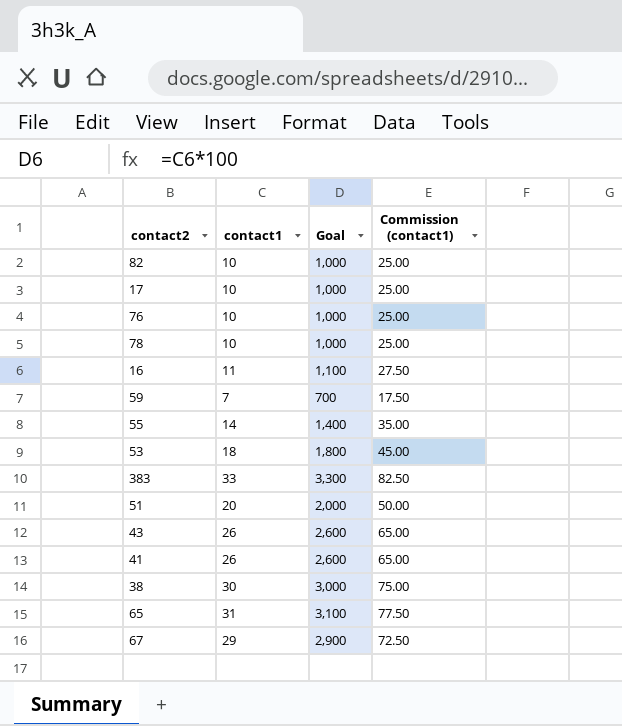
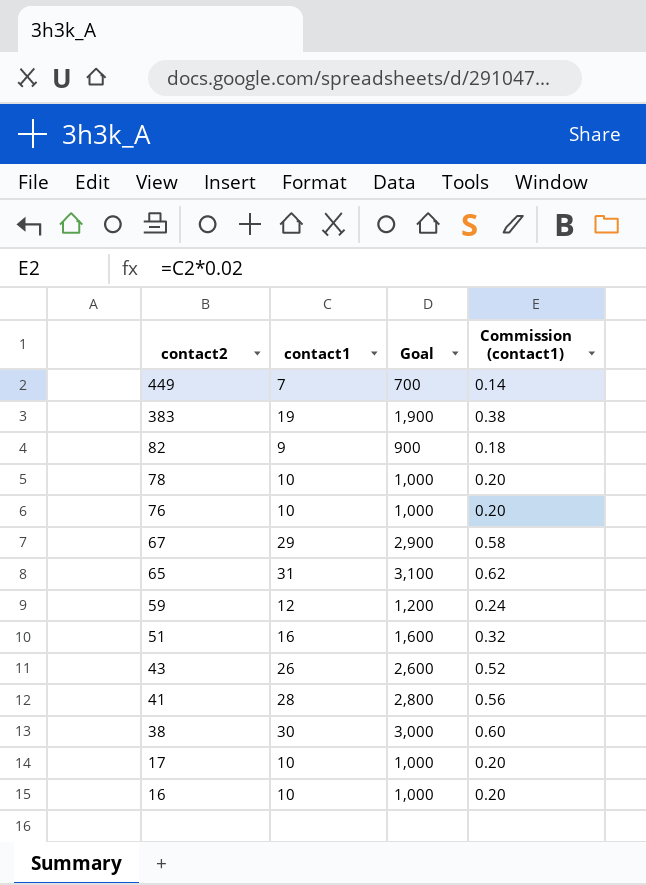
row order: none -> contact2 descending
column Commission (contact1) | formula: [contact1] * 2.5 -> [contact1] * 0.02
row 55: 14 | 1,400 | 35.00 -> none
row 53: 18 | 1,800 | 45.00 -> none
row 449: none -> 7 | 700 | 0.14
383 | contact1: 33 -> 19
383 | Goal: 3,300 -> 1,900
82 | contact1: 10 -> 9
82 | Goal: 1,000 -> 900
59 | contact1: 7 -> 12
59 | Goal: 700 -> 1,200
51 | contact1: 20 -> 16
51 | Goal: 2,000 -> 1,600
41 | contact1: 26 -> 28
41 | Goal: 2,600 -> 2,800
16 | contact1: 11 -> 10
16 | Goal: 1,100 -> 1,000

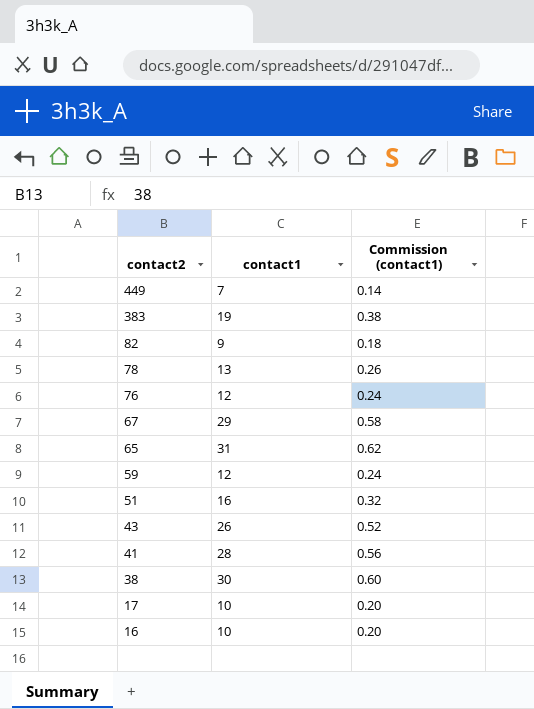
column Goal | formula: [contact1] * 100 -> none
78 | contact1: 10 -> 13
78 | Commission (contact1): 0.20 -> 0.26
76 | contact1: 10 -> 12
76 | Commission (contact1): 0.20 -> 0.24

